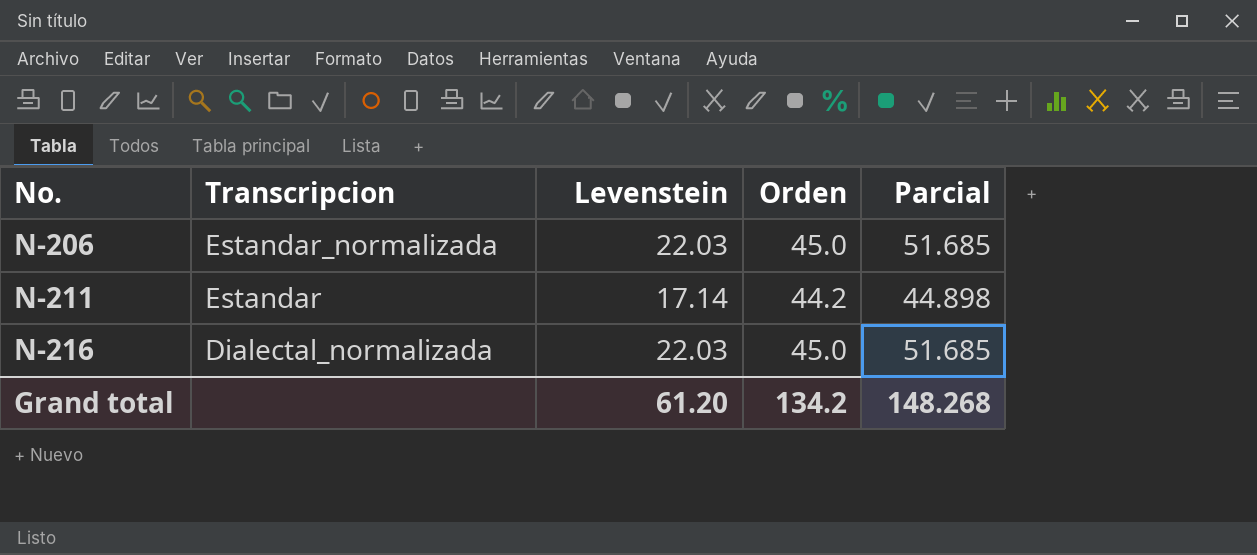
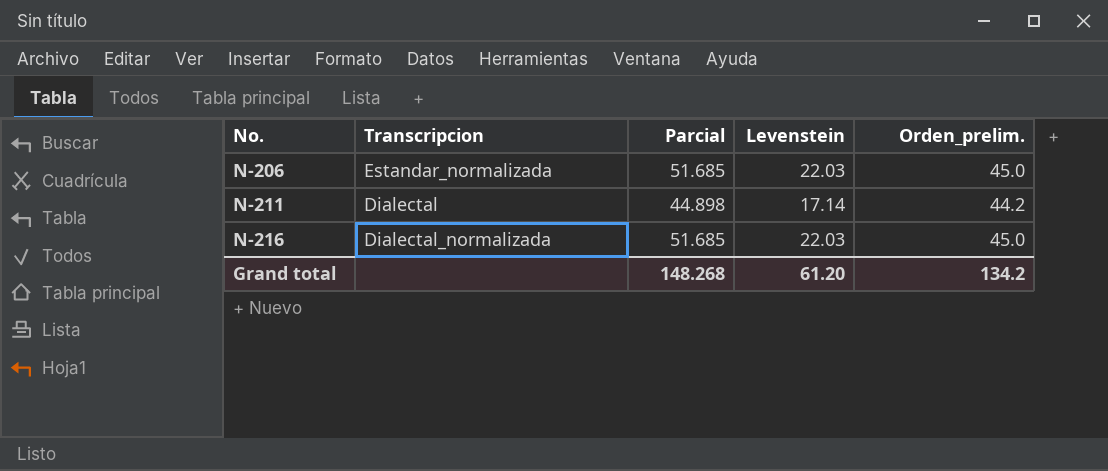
column Parcial | position: 5 -> 3
column name: Orden -> Orden_prelim.
N-211 | Transcripcion: Estandar -> Dialectal

